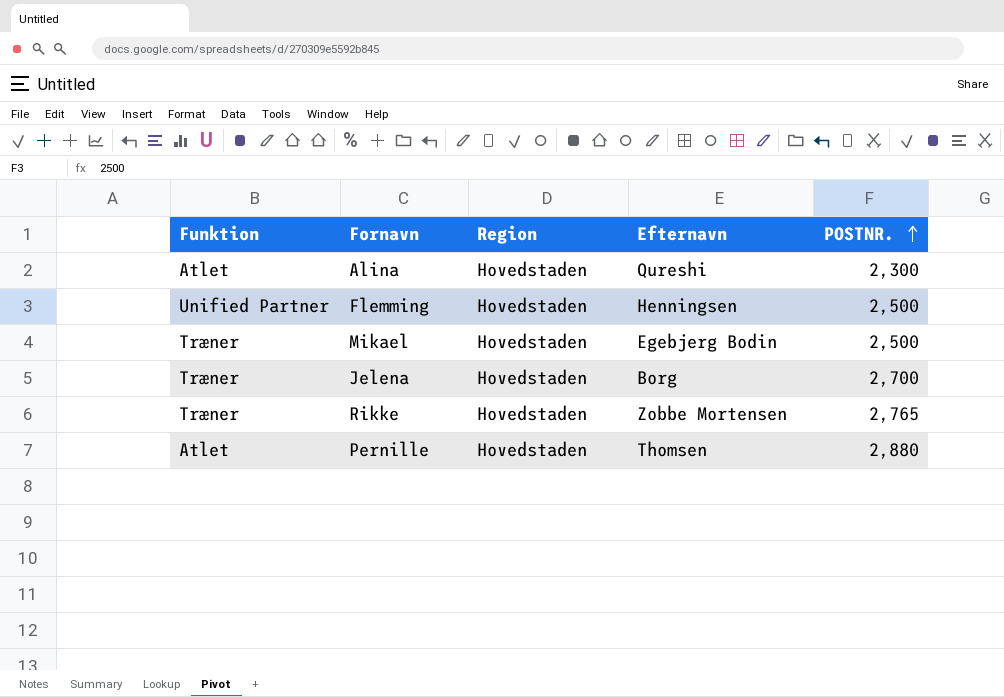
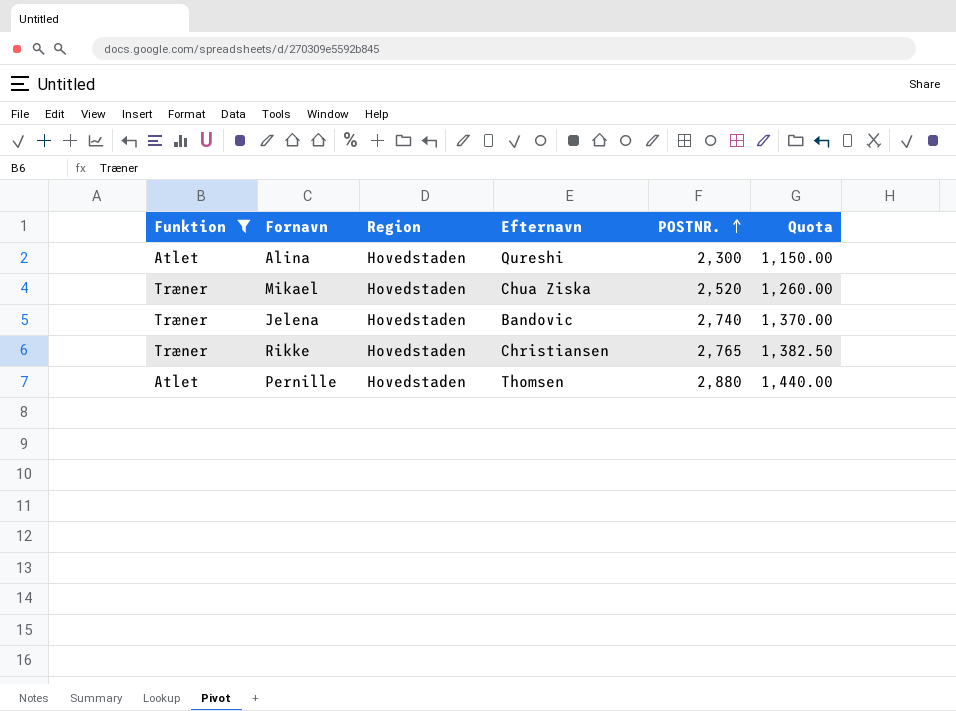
filter: none -> Funktion != Unified Partner
column Quota | formula: none -> [POSTNR.] * 0.5
Mikael | Efternavn: Egebjerg Bodin -> Chua Ziska
Mikael | POSTNR.: 2,500 -> 2,520
Jelena | Efternavn: Borg -> Bandovic
Jelena | POSTNR.: 2,700 -> 2,740
Rikke | Efternavn: Zobbe Mortensen -> Christiansen

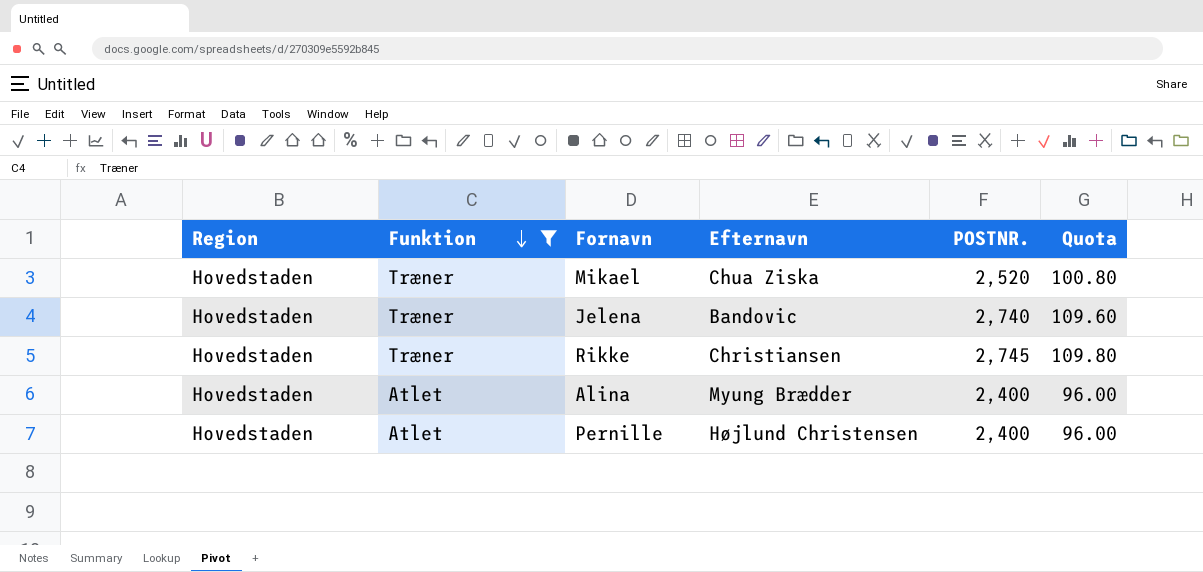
row order: POSTNR. ascending -> Funktion descending
column Region | position: 3 -> 1
column Quota | formula: [POSTNR.] * 0.5 -> [POSTNR.] * 0.04
Rikke | POSTNR.: 2,765 -> 2,745
Alina | Efternavn: Qureshi -> Myung Brædder
Alina | POSTNR.: 2,300 -> 2,400
Pernille | Efternavn: Thomsen -> Højlund Christensen
Pernille | POSTNR.: 2,880 -> 2,400

